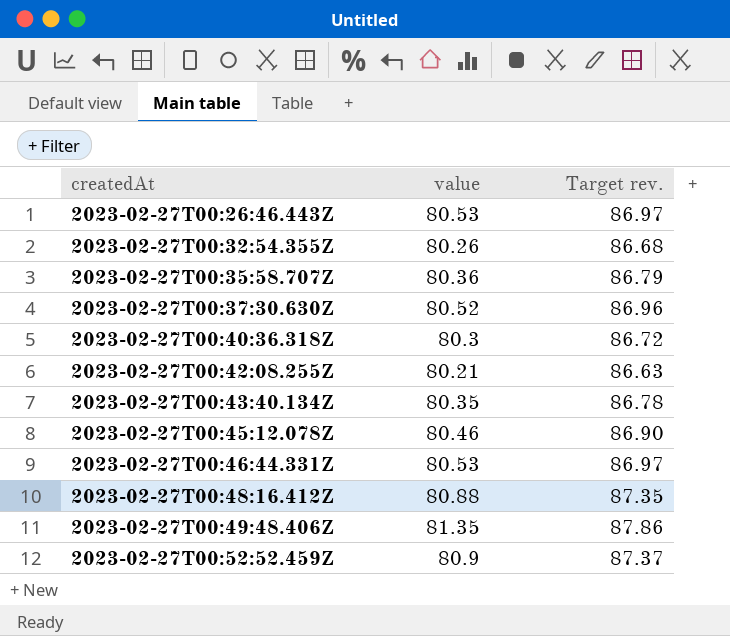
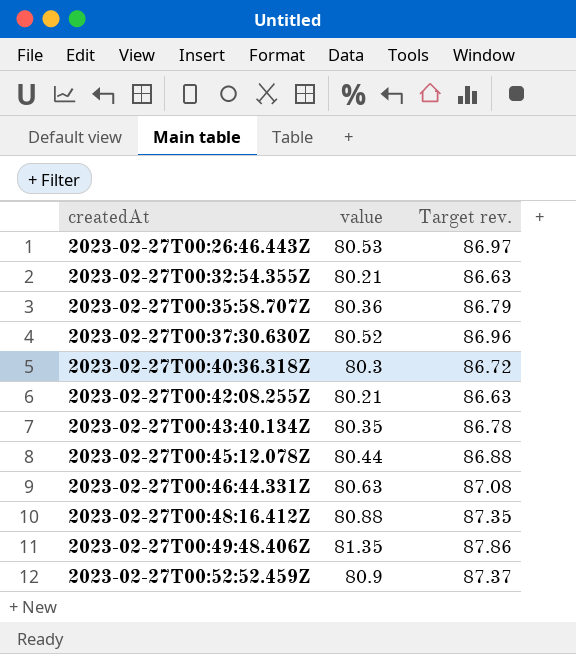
2023-02-27T00:32:54.355Z | value: 80.26 -> 80.21
2023-02-27T00:32:54.355Z | Target rev.: 86.68 -> 86.63
2023-02-27T00:45:12.078Z | value: 80.46 -> 80.44
2023-02-27T00:45:12.078Z | Target rev.: 86.90 -> 86.88
2023-02-27T00:46:44.331Z | value: 80.53 -> 80.63
2023-02-27T00:46:44.331Z | Target rev.: 86.97 -> 87.08

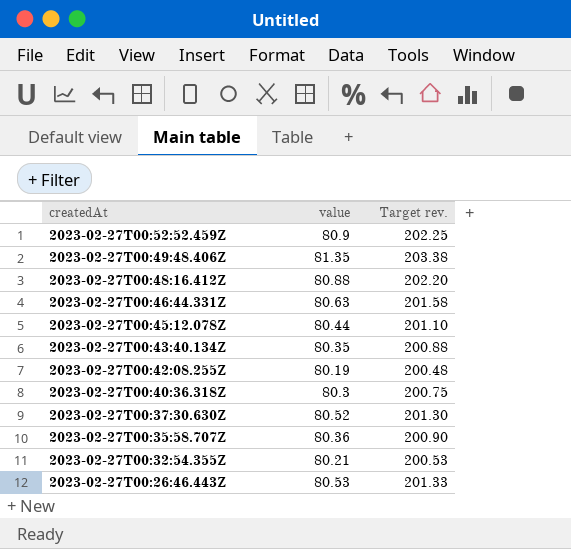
row order: createdAt ascending -> createdAt descending
column Target rev. | formula: [value] * 1.08 -> [value] * 2.5
2023-02-27T00:42:08.255Z | value: 80.21 -> 80.19

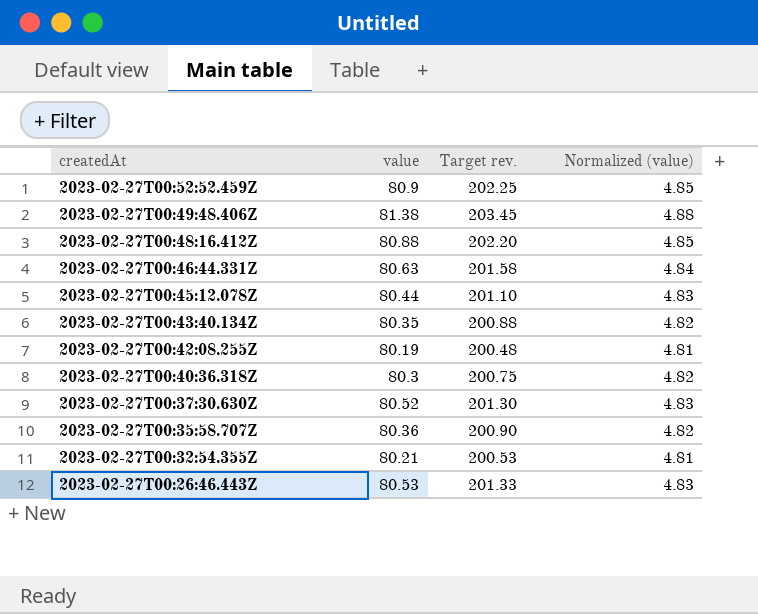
column Normalized (value) | formula: none -> [value] * 0.06
2023-02-27T00:49:48.406Z | value: 81.35 -> 81.38
2023-02-27T00:49:48.406Z | Target rev.: 203.38 -> 203.45

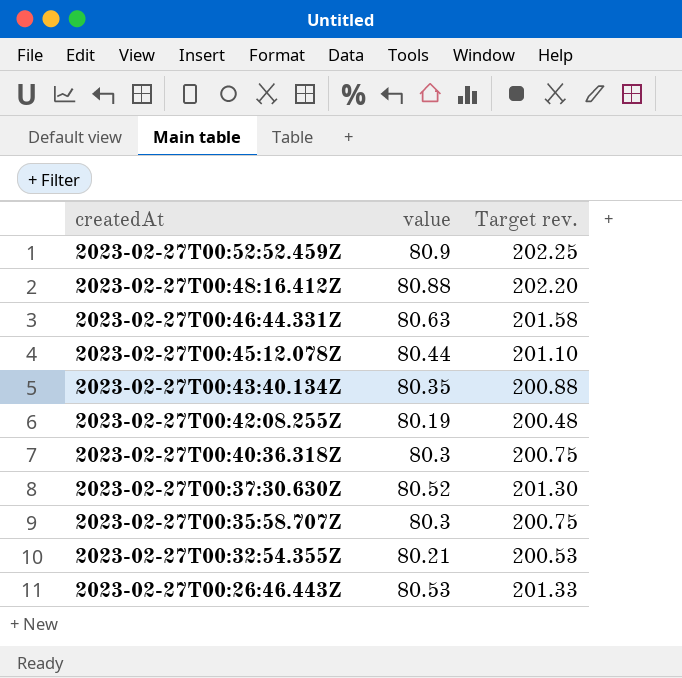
column Normalized (value) | formula: [value] * 0.06 -> none
row 2023-02-27T00:49:48.406Z: 81.38 | 203.45 | 4.88 -> none
2023-02-27T00:35:58.707Z | value: 80.36 -> 80.3
2023-02-27T00:35:58.707Z | Target rev.: 200.90 -> 200.75

